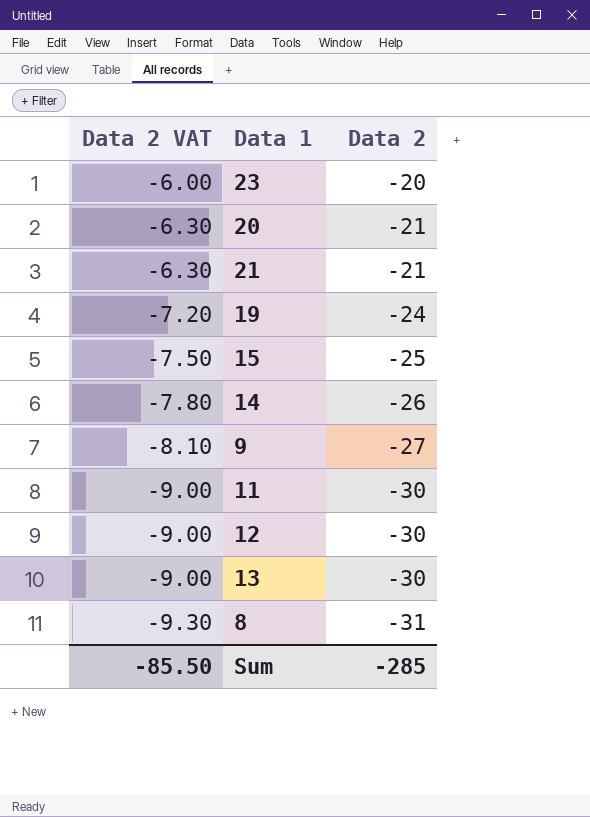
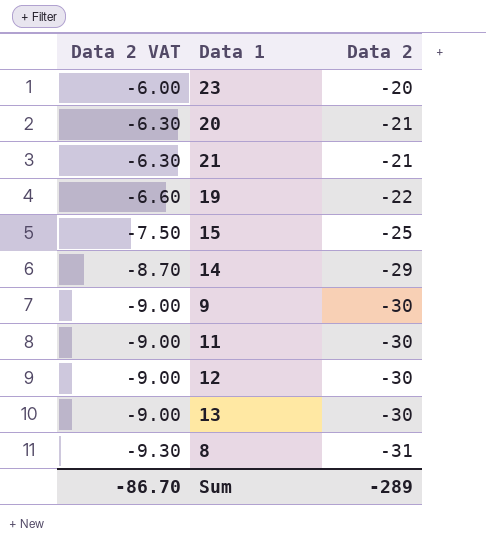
19 | Data 2 VAT: -7.20 -> -6.60
19 | Data 2: -24 -> -22
14 | Data 2 VAT: -7.80 -> -8.70
14 | Data 2: -26 -> -29
9 | Data 2 VAT: -8.10 -> -9.00
9 | Data 2: -27 -> -30
Sum | Data 2 VAT: -85.50 -> -86.70
Sum | Data 2: -285 -> -289

